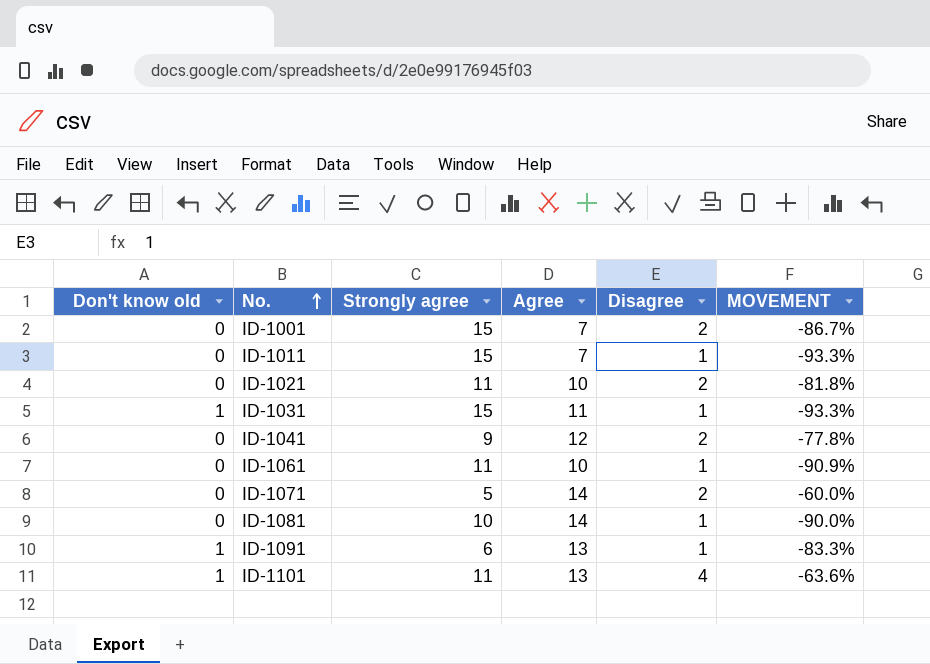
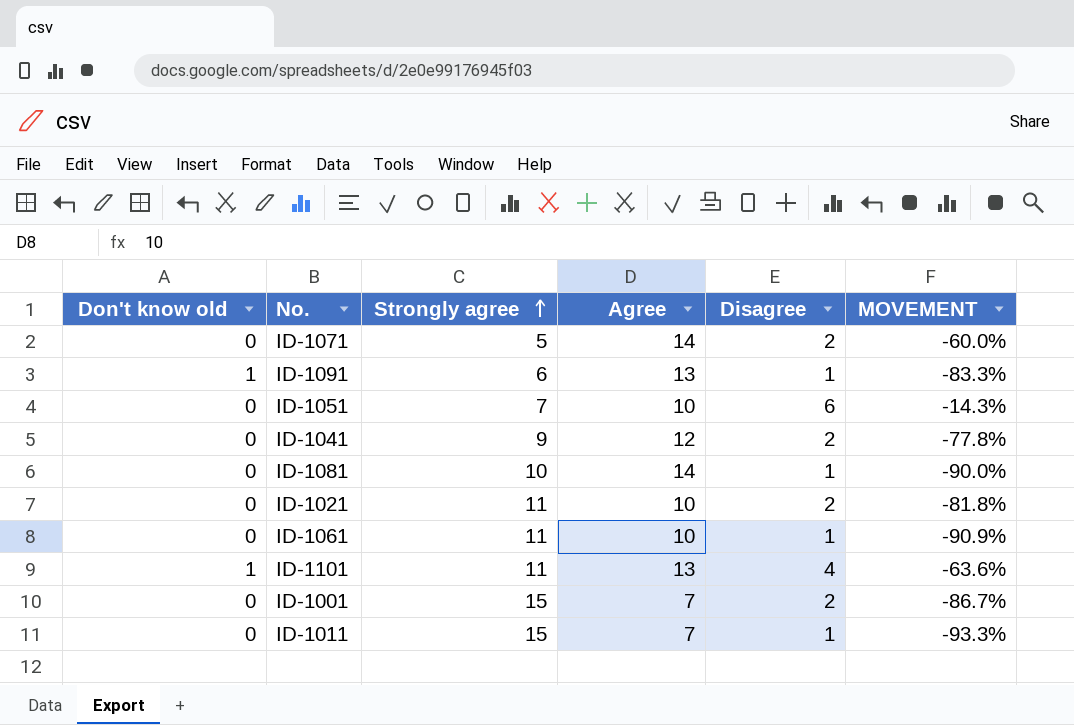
row order: No. ascending -> Strongly agree ascending
row ID-1031: 1 | 15 | 11 | 1 | -93.3% -> none
row ID-1051: none -> 0 | 7 | 10 | 6 | -14.3%

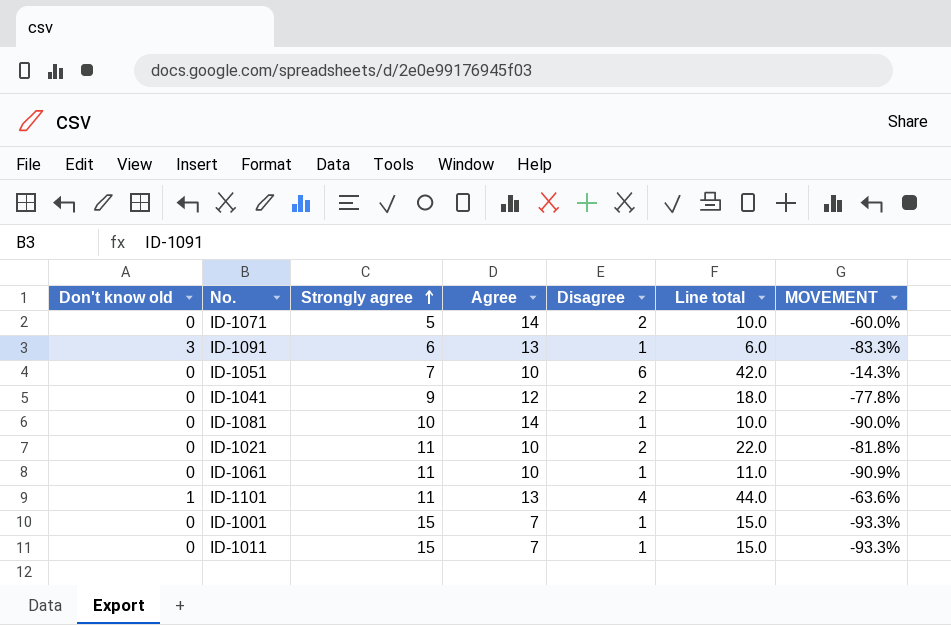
column Line total | formula: none -> [Strongly agree] * [Disagree]
ID-1091 | Don't know old: 1 -> 3
ID-1001 | Disagree: 2 -> 1
ID-1001 | MOVEMENT: -86.7% -> -93.3%

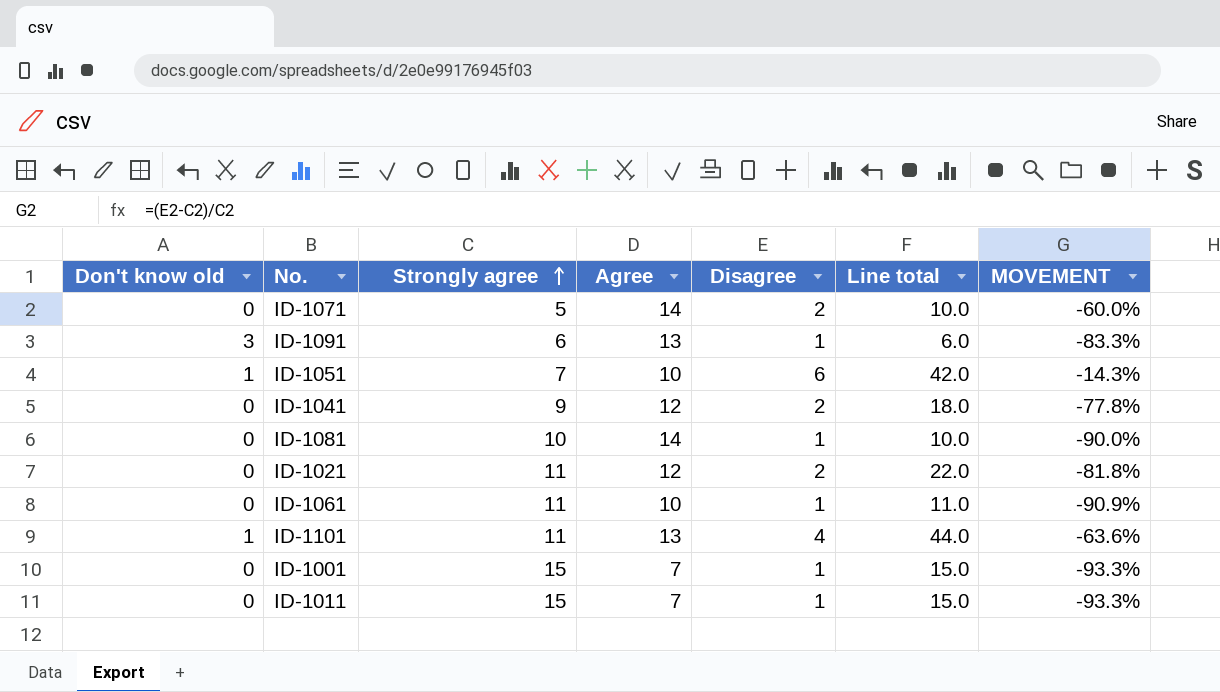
ID-1051 | Don't know old: 0 -> 1
ID-1021 | Agree: 10 -> 12

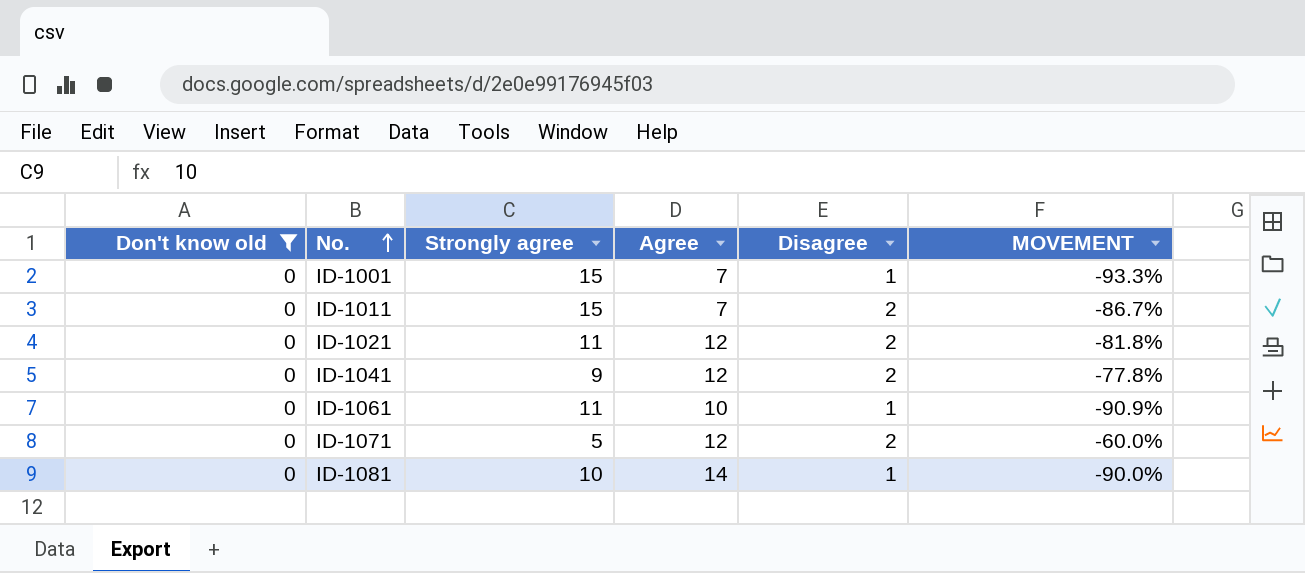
filter: none -> Don't know old = 0
row order: Strongly agree ascending -> No. ascending
column Line total | formula: [Strongly agree] * [Disagree] -> none
ID-1011 | Disagree: 1 -> 2
ID-1011 | MOVEMENT: -93.3% -> -86.7%
ID-1071 | Agree: 14 -> 12

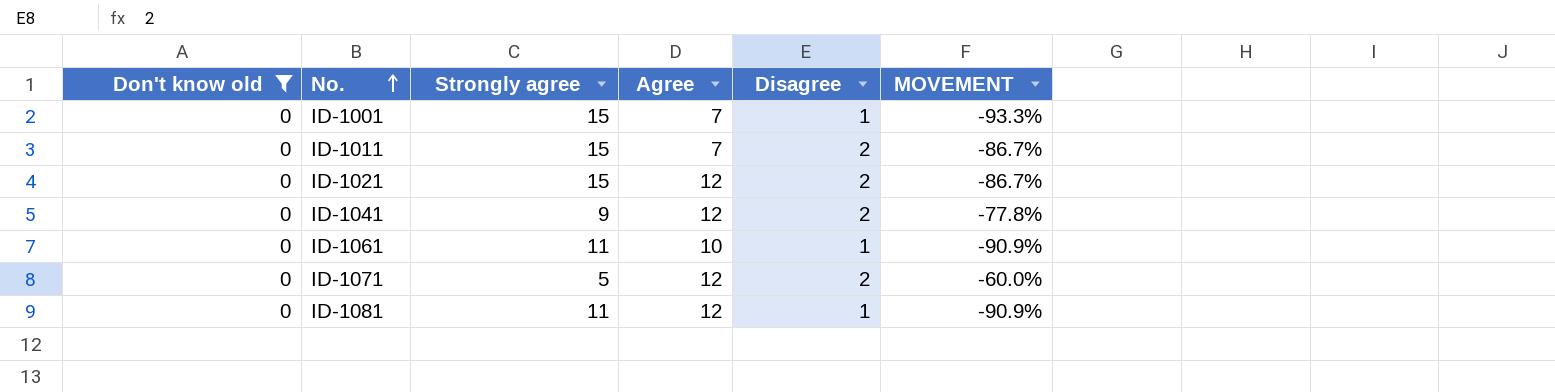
ID-1021 | Strongly agree: 11 -> 15
ID-1021 | MOVEMENT: -81.8% -> -86.7%
ID-1081 | Strongly agree: 10 -> 11
ID-1081 | Agree: 14 -> 12
ID-1081 | MOVEMENT: -90.0% -> -90.9%

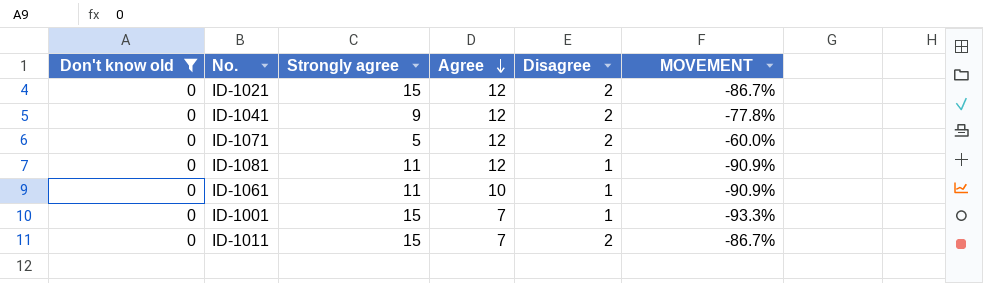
row order: No. ascending -> Agree descending

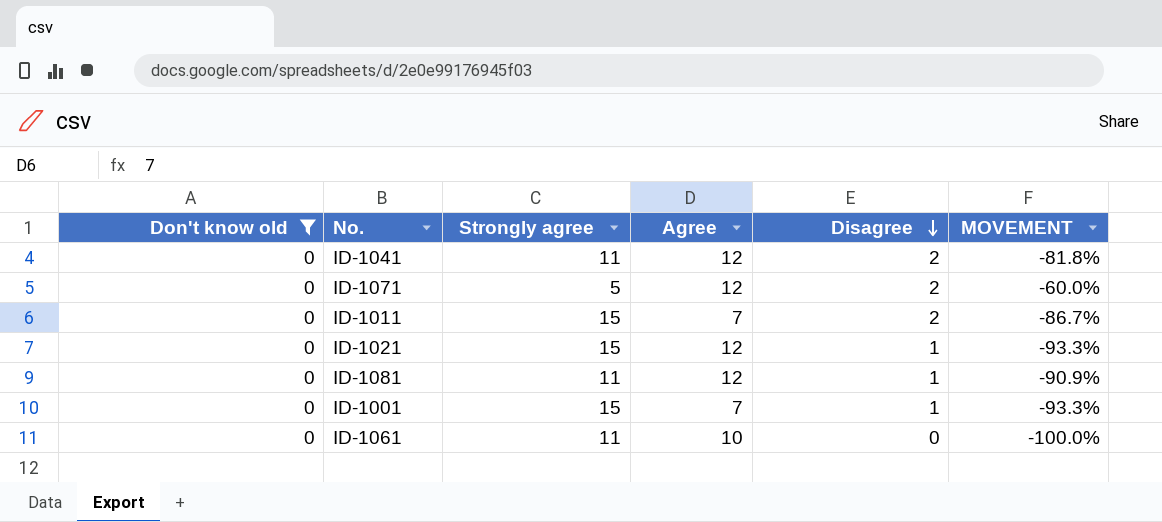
row order: Agree descending -> Disagree descending
ID-1041 | Strongly agree: 9 -> 11
ID-1041 | MOVEMENT: -77.8% -> -81.8%
ID-1021 | Disagree: 2 -> 1
ID-1021 | MOVEMENT: -86.7% -> -93.3%
ID-1061 | Disagree: 1 -> 0
ID-1061 | MOVEMENT: -90.9% -> -100.0%

